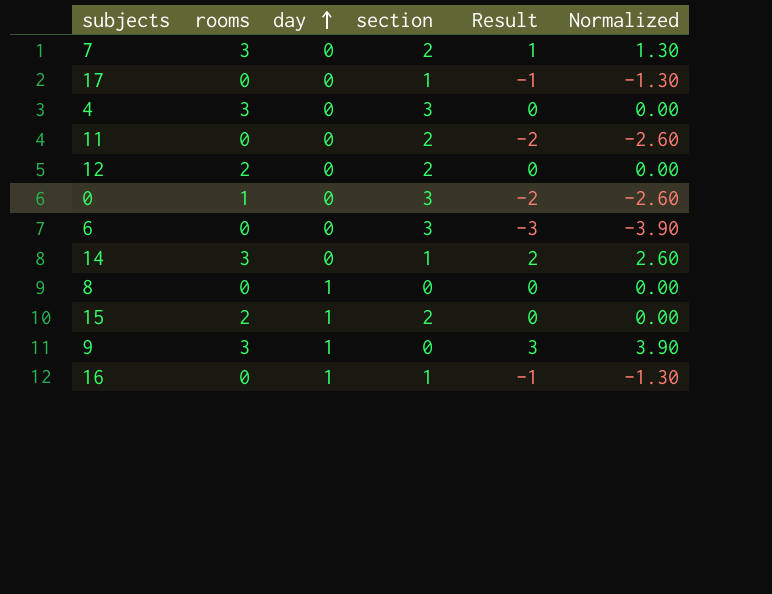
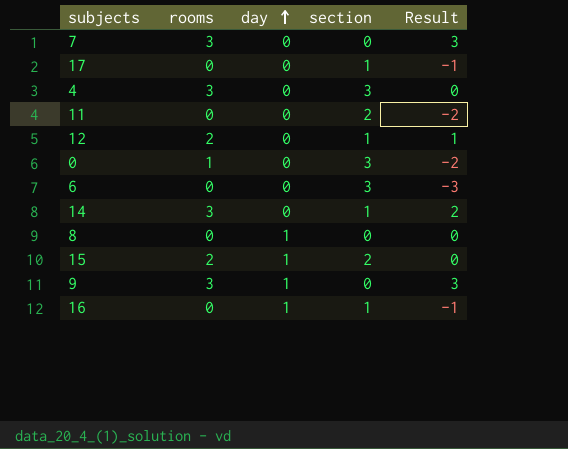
column Normalized | formula: [Result] * 1.3 -> none
7 | section: 2 -> 0
7 | Result: 1 -> 3
12 | section: 2 -> 1
12 | Result: 0 -> 1

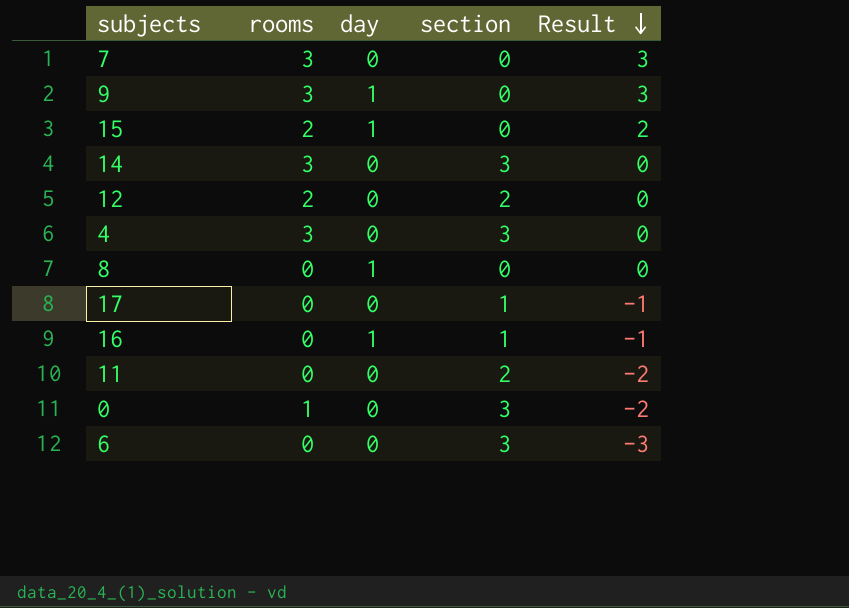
row order: day ascending -> Result descending
15 | section: 2 -> 0
15 | Result: 0 -> 2
14 | section: 1 -> 3
14 | Result: 2 -> 0
12 | section: 1 -> 2
12 | Result: 1 -> 0

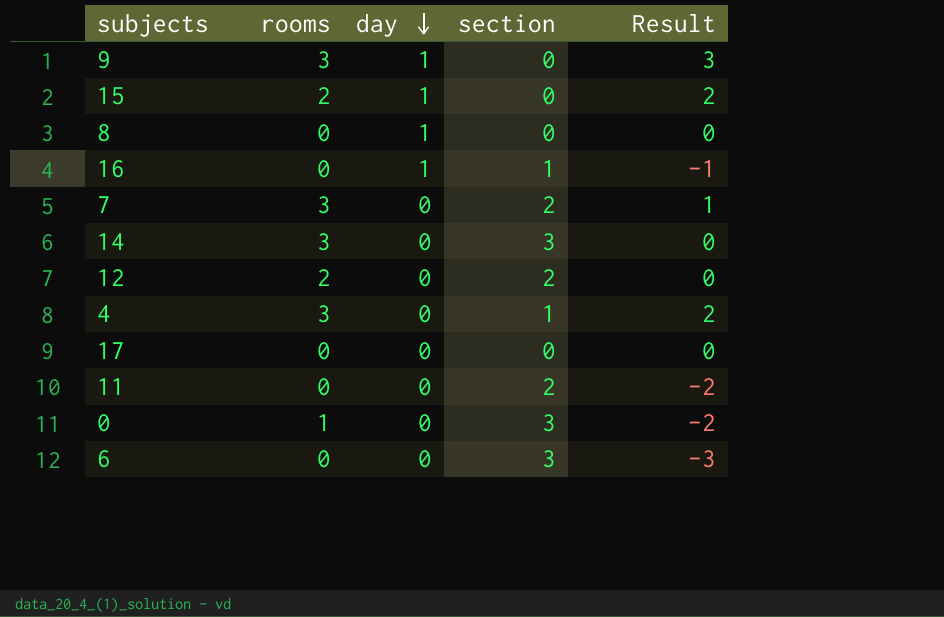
row order: Result descending -> day descending
7 | section: 0 -> 2
7 | Result: 3 -> 1
4 | section: 3 -> 1
4 | Result: 0 -> 2
17 | section: 1 -> 0
17 | Result: -1 -> 0

